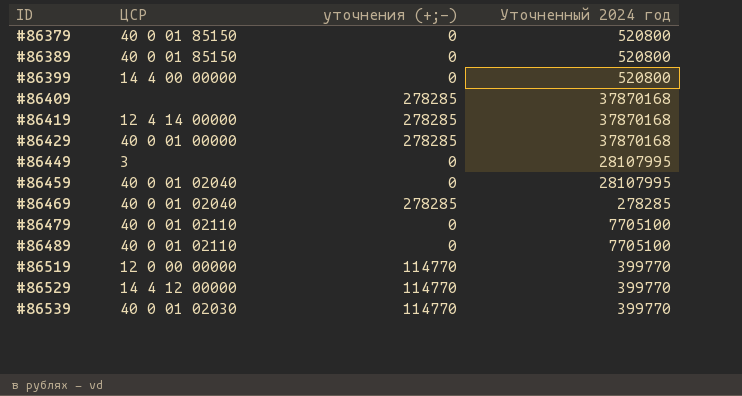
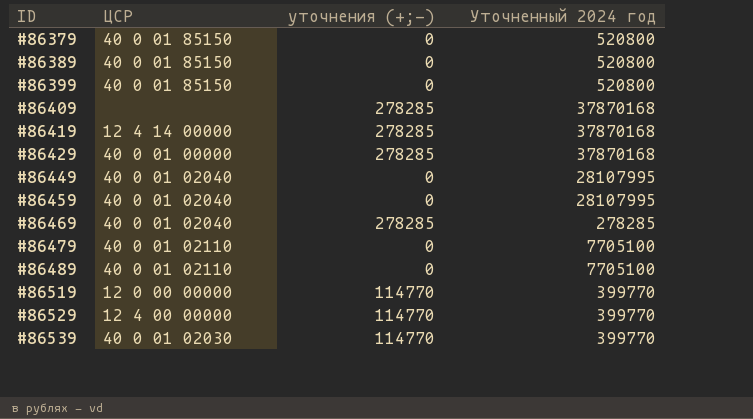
#86399 | ЦСР: 14 4 00 00000 -> 40 0 01 85150
#86449 | ЦСР: 3 -> 40 0 01 02040
#86529 | ЦСР: 14 4 12 00000 -> 12 4 00 00000

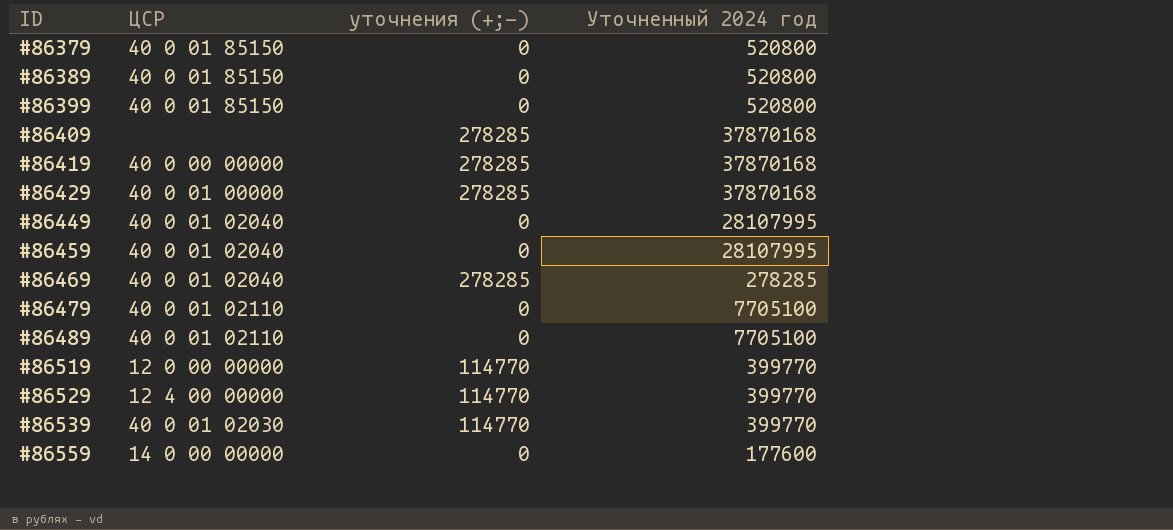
#86419 | ЦСР: 12 4 14 00000 -> 40 0 00 00000
row #86559: none -> 14 0 00 00000 | 0 | 177600

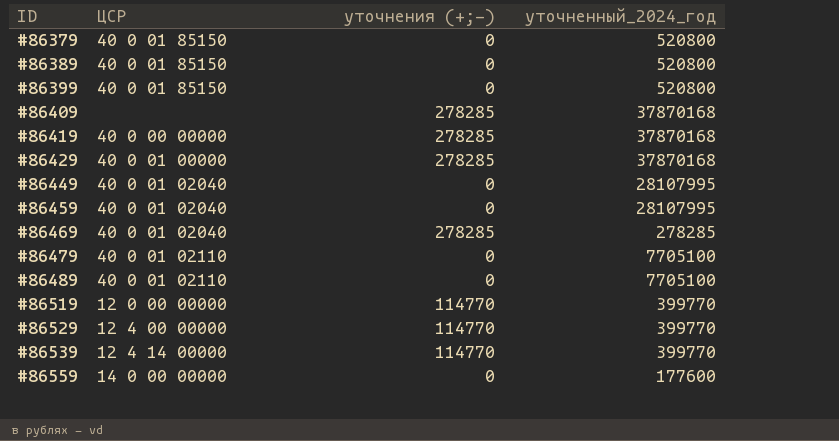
column name: Уточненный 2024 год -> уточненный_2024_год
#86539 | ЦСР: 40 0 01 02030 -> 12 4 14 00000

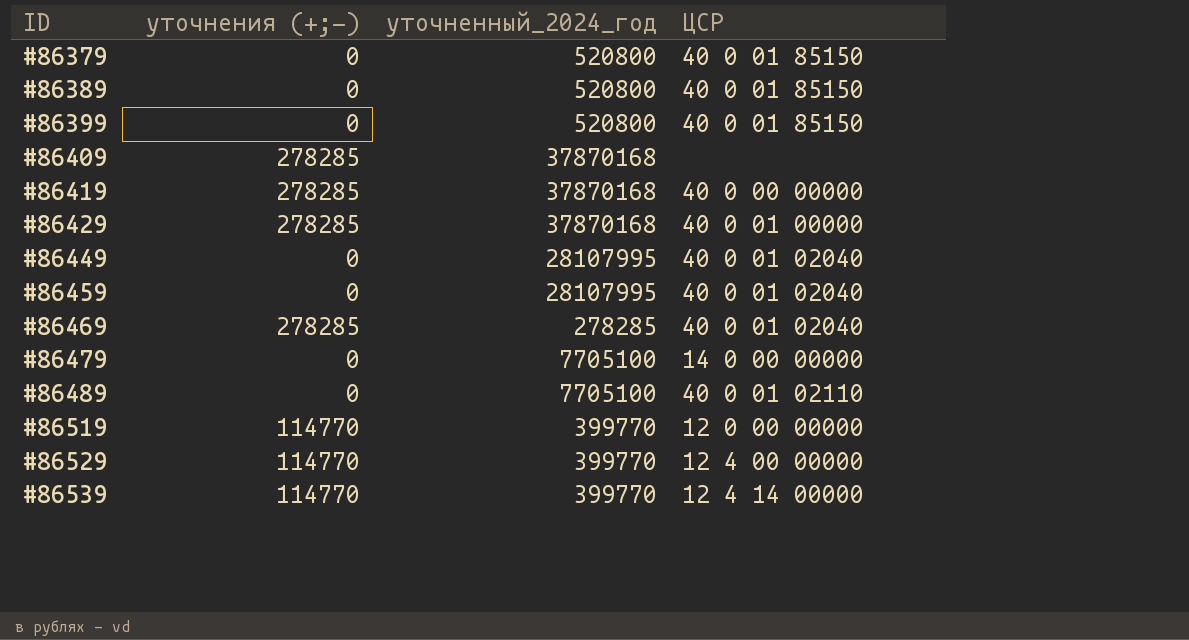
column ЦСР | position: 2 -> 4
row #86559: 14 0 00 00000 | 0 | 177600 -> none
#86479 | ЦСР: 40 0 01 02110 -> 14 0 00 00000

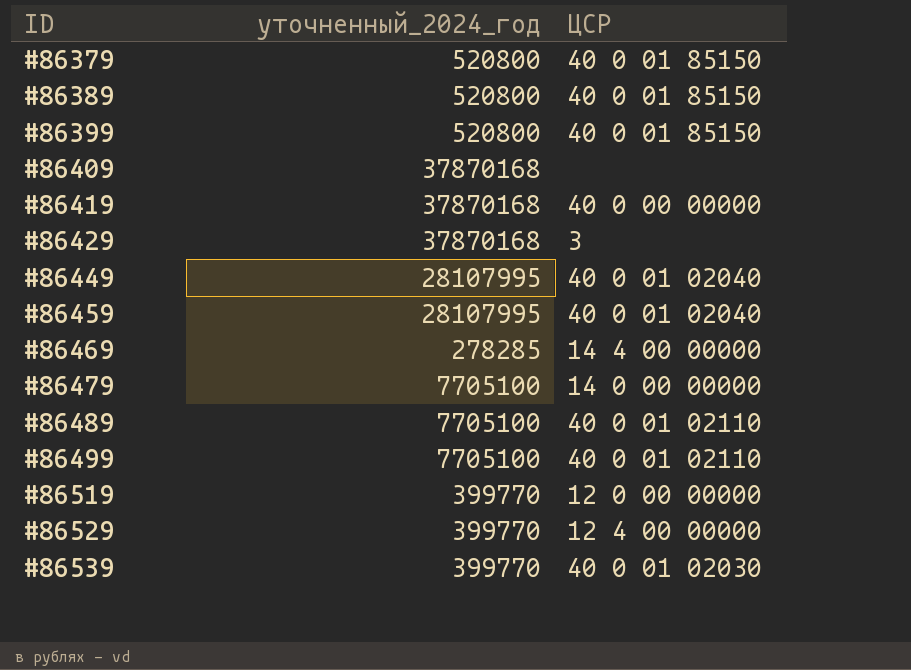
column уточнения (+;-) | position: 2 -> none
#86429 | ЦСР: 40 0 01 00000 -> 3
#86469 | ЦСР: 40 0 01 02040 -> 14 4 00 00000
row #86499: none -> 7705100 | 40 0 01 02110
#86539 | ЦСР: 12 4 14 00000 -> 40 0 01 02030

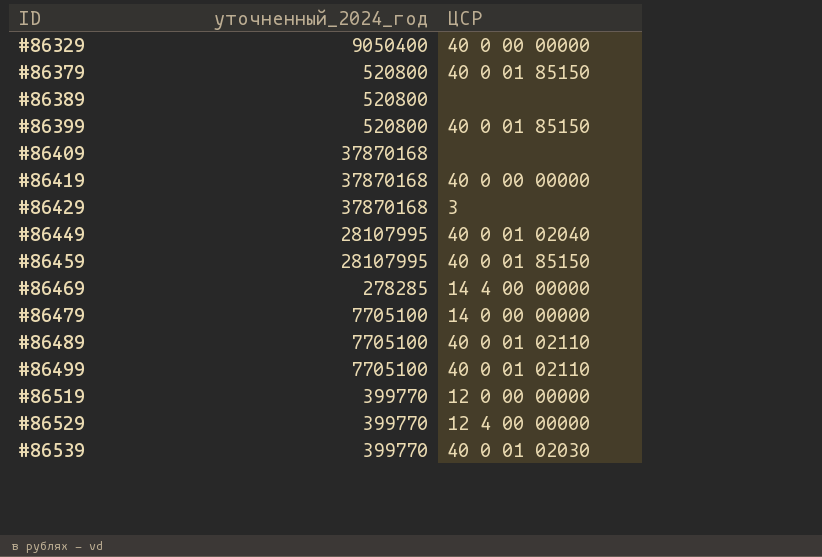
row #86329: none -> 9050400 | 40 0 00 00000
#86389 | ЦСР: 40 0 01 85150 -> none
#86459 | ЦСР: 40 0 01 02040 -> 40 0 01 85150

